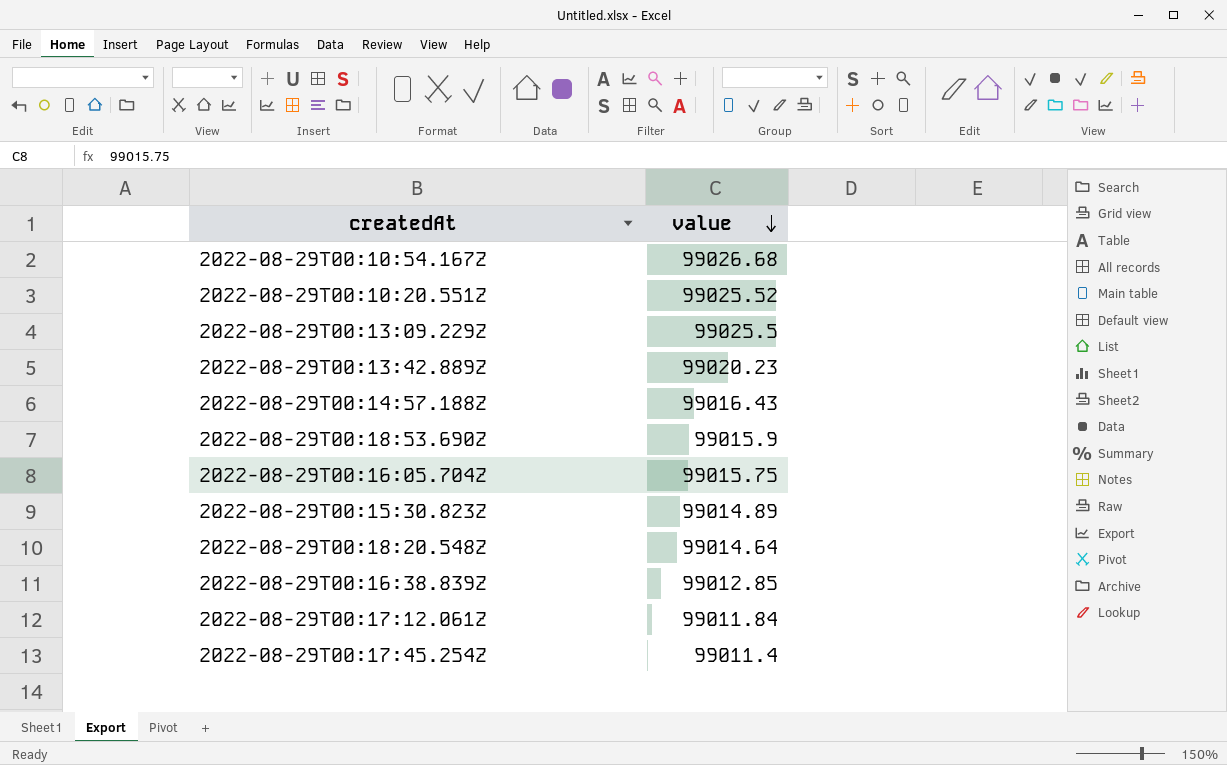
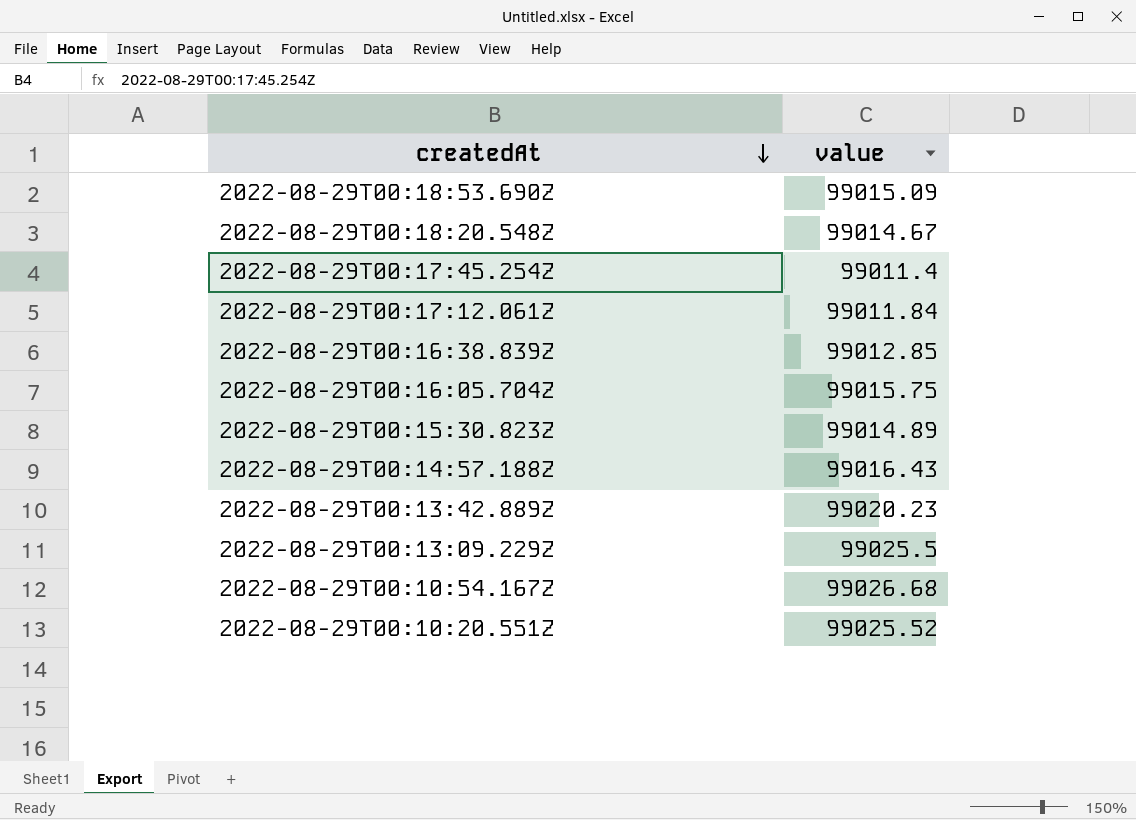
row order: value descending -> createdAt descending
2022-08-29T00:18:53.690Z | value: 99015.9 -> 99015.09
2022-08-29T00:18:20.548Z | value: 99014.64 -> 99014.67

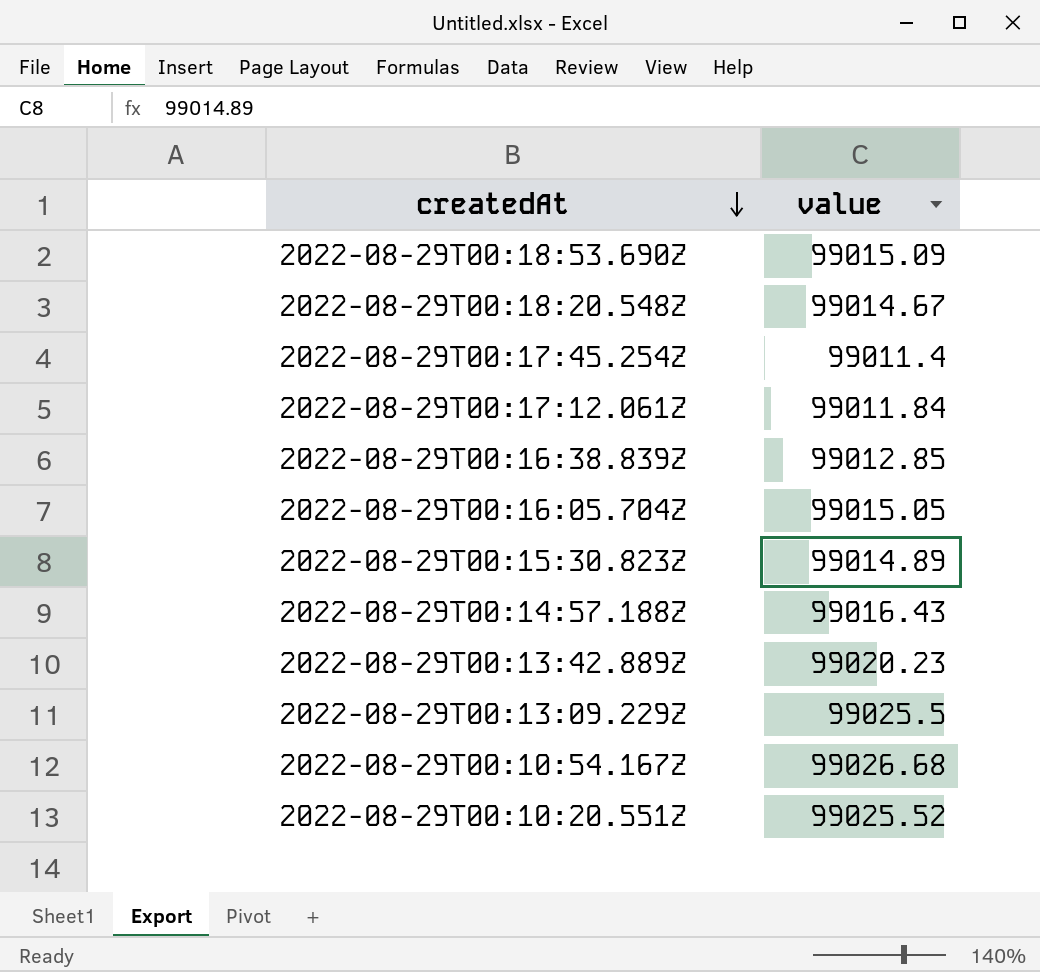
2022-08-29T00:16:05.704Z | value: 99015.75 -> 99015.05

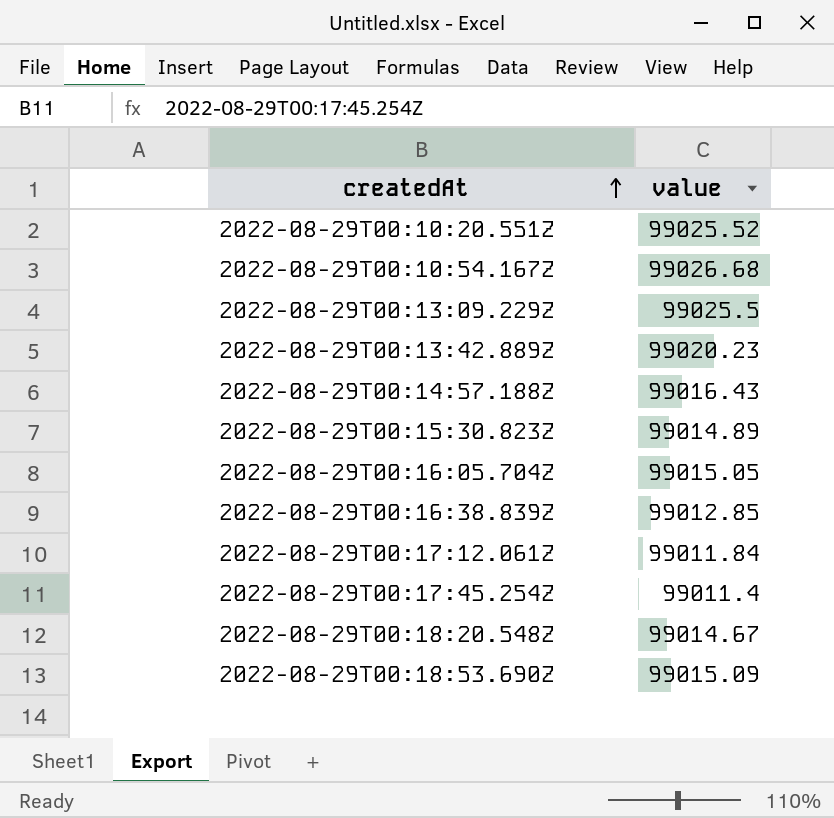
row order: createdAt descending -> createdAt ascending

